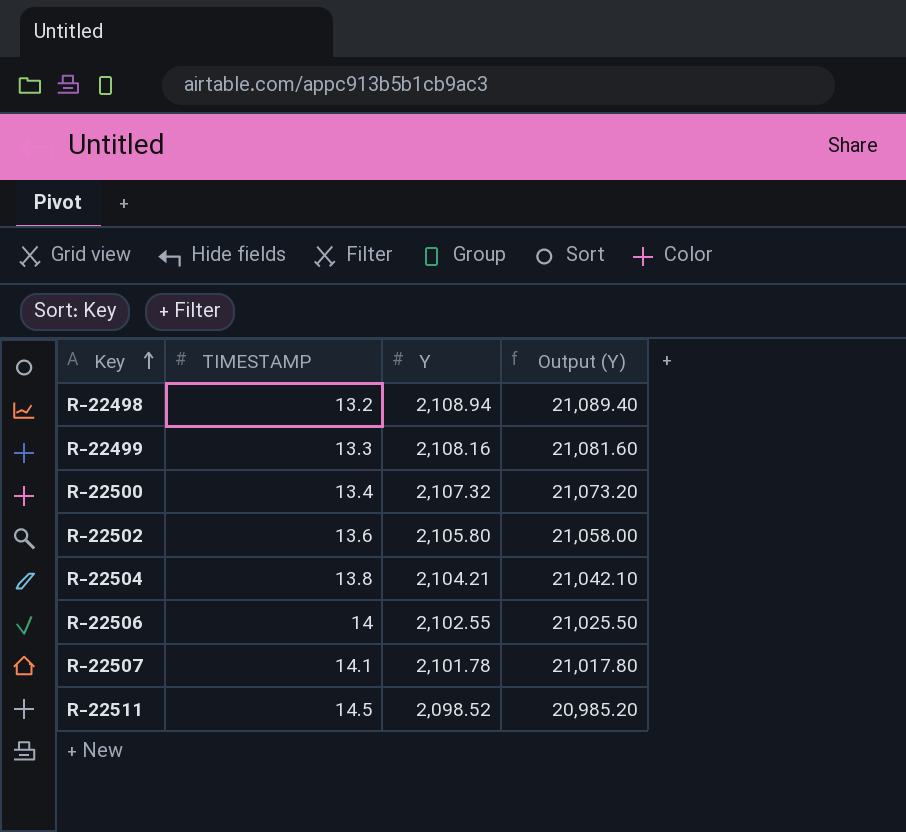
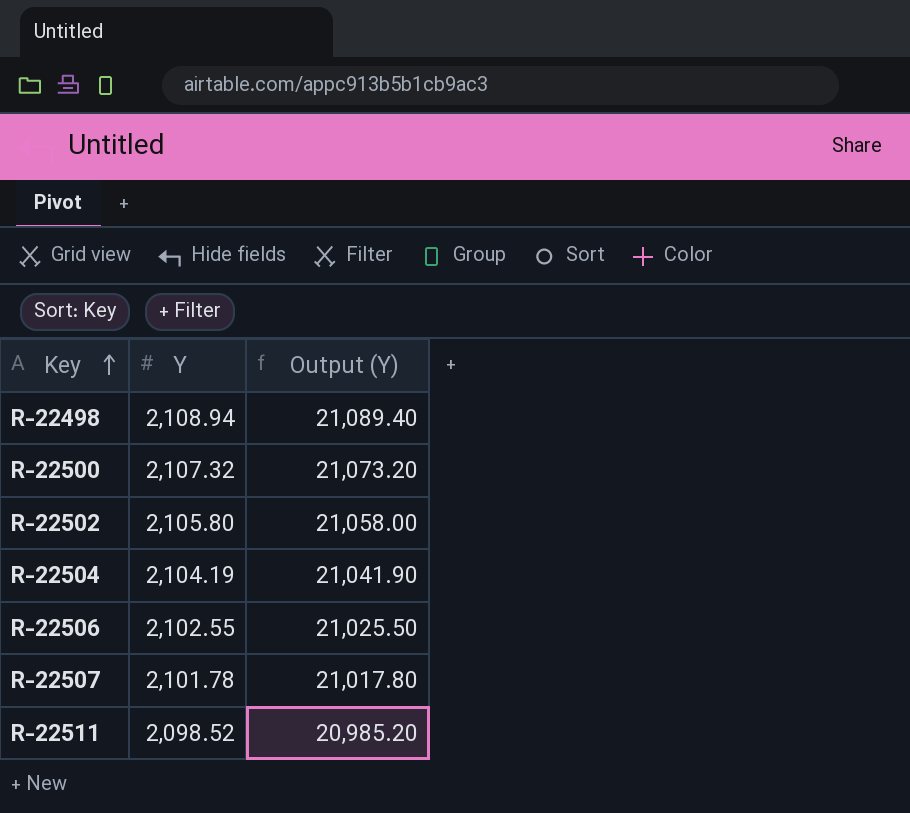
column TIMESTAMP | position: 2 -> none
row R-22499: 13.3 | 2,108.16 | 21,081.60 -> none
R-22504 | Y: 2,104.21 -> 2,104.19
R-22504 | Output (Y): 21,042.10 -> 21,041.90

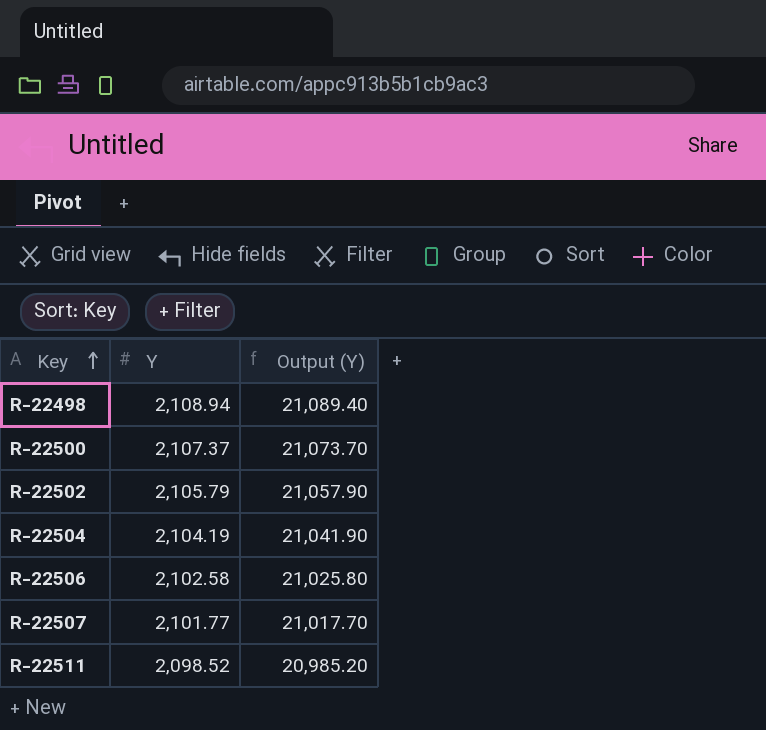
R-22500 | Y: 2,107.32 -> 2,107.37
R-22500 | Output (Y): 21,073.20 -> 21,073.70
R-22502 | Y: 2,105.80 -> 2,105.79
R-22502 | Output (Y): 21,058.00 -> 21,057.90
R-22506 | Y: 2,102.55 -> 2,102.58
R-22506 | Output (Y): 21,025.50 -> 21,025.80
R-22507 | Y: 2,101.78 -> 2,101.77
R-22507 | Output (Y): 21,017.80 -> 21,017.70

